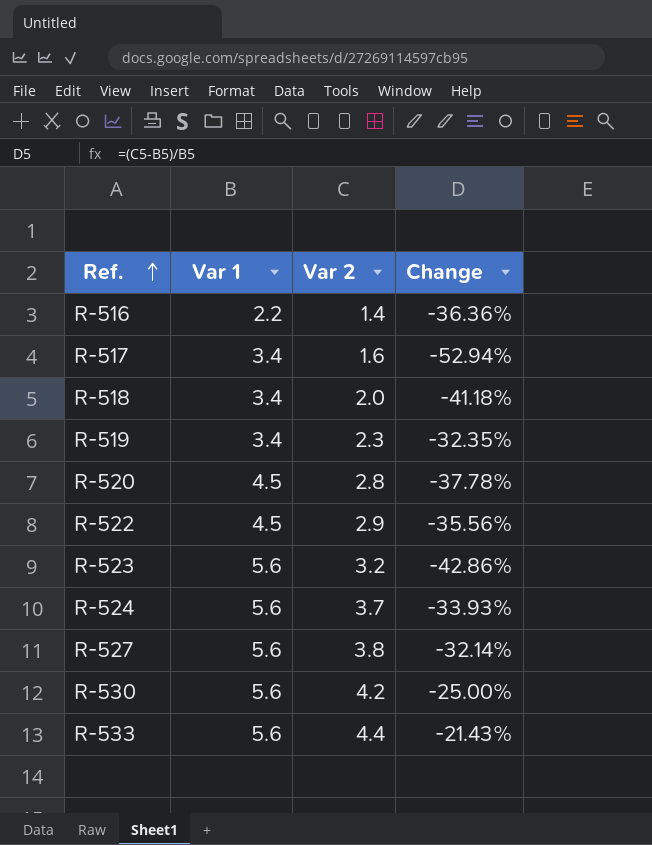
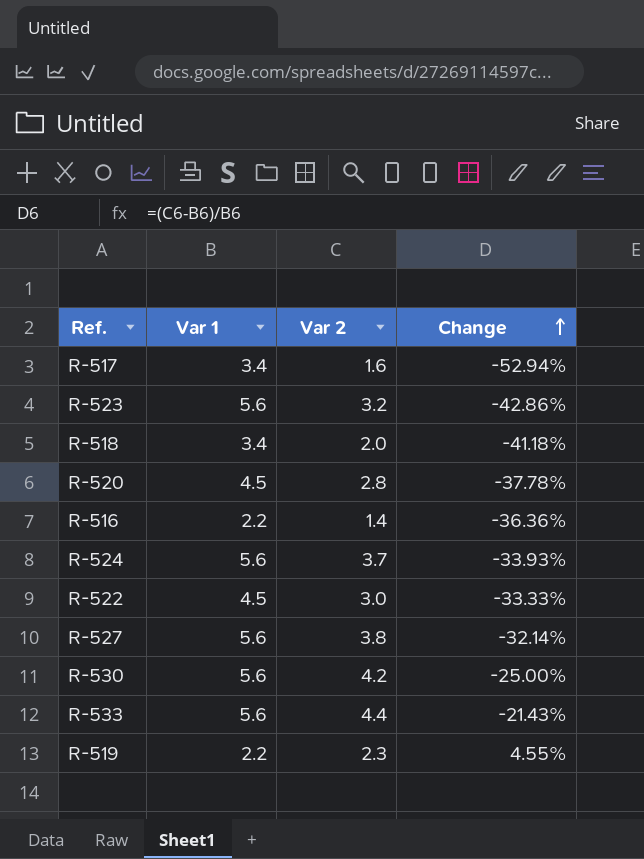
row order: Ref. ascending -> Change ascending
R-522 | Var 2: 2.9 -> 3.0
R-522 | Change: -35.56% -> -33.33%
R-519 | Var 1: 3.4 -> 2.2
R-519 | Change: -32.35% -> 4.55%

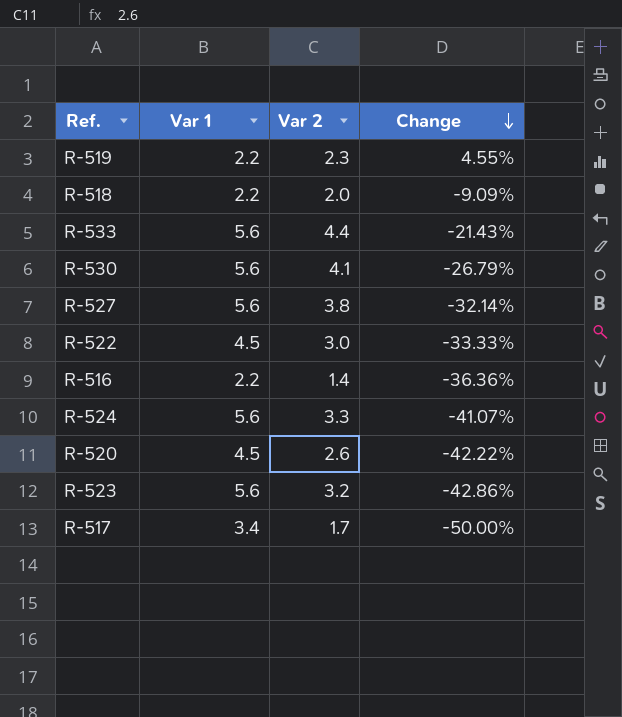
row order: Change ascending -> Change descending
R-518 | Var 1: 3.4 -> 2.2
R-518 | Change: -41.18% -> -9.09%
R-530 | Var 2: 4.2 -> 4.1
R-530 | Change: -25.00% -> -26.79%
R-524 | Var 2: 3.7 -> 3.3
R-524 | Change: -33.93% -> -41.07%
R-520 | Var 2: 2.8 -> 2.6
R-520 | Change: -37.78% -> -42.22%
R-517 | Var 2: 1.6 -> 1.7
R-517 | Change: -52.94% -> -50.00%

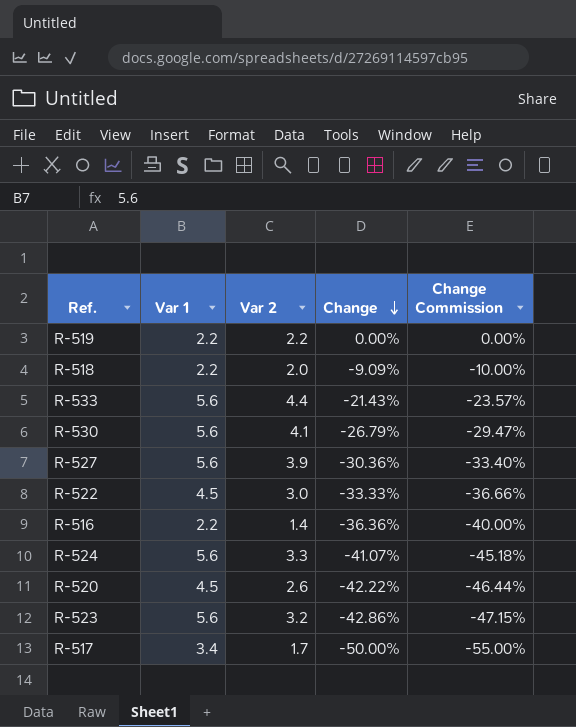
column Change Commission | formula: none -> [Change] * 1.1
R-519 | Var 2: 2.3 -> 2.2
R-519 | Change: 4.55% -> 0.00%
R-527 | Var 2: 3.8 -> 3.9
R-527 | Change: -32.14% -> -30.36%

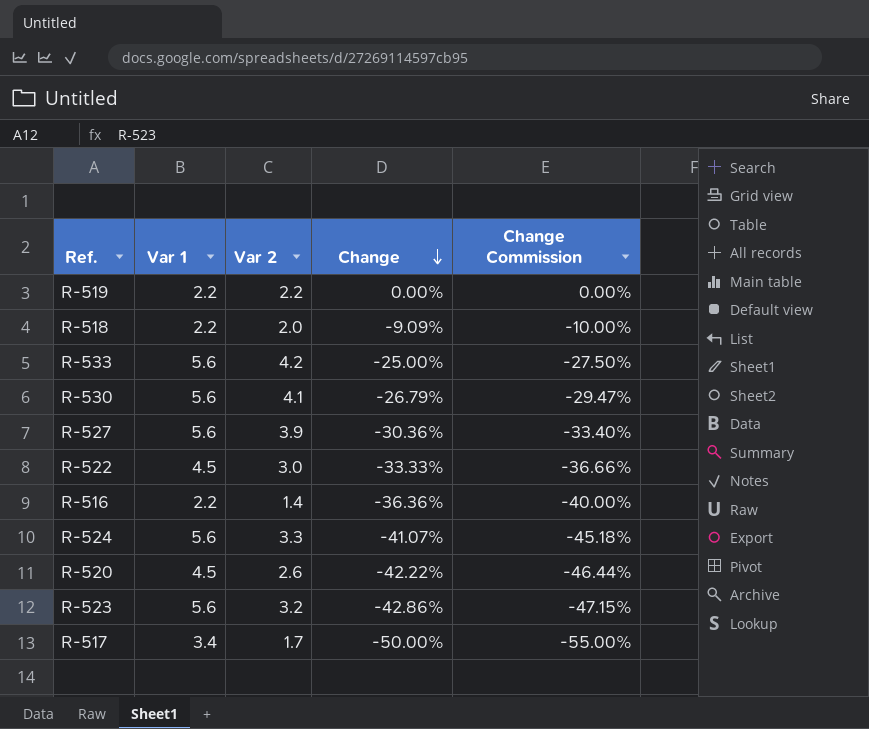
R-533 | Var 2: 4.4 -> 4.2
R-533 | Change: -21.43% -> -25.00%
R-533 | Change Commission: -23.57% -> -27.50%

